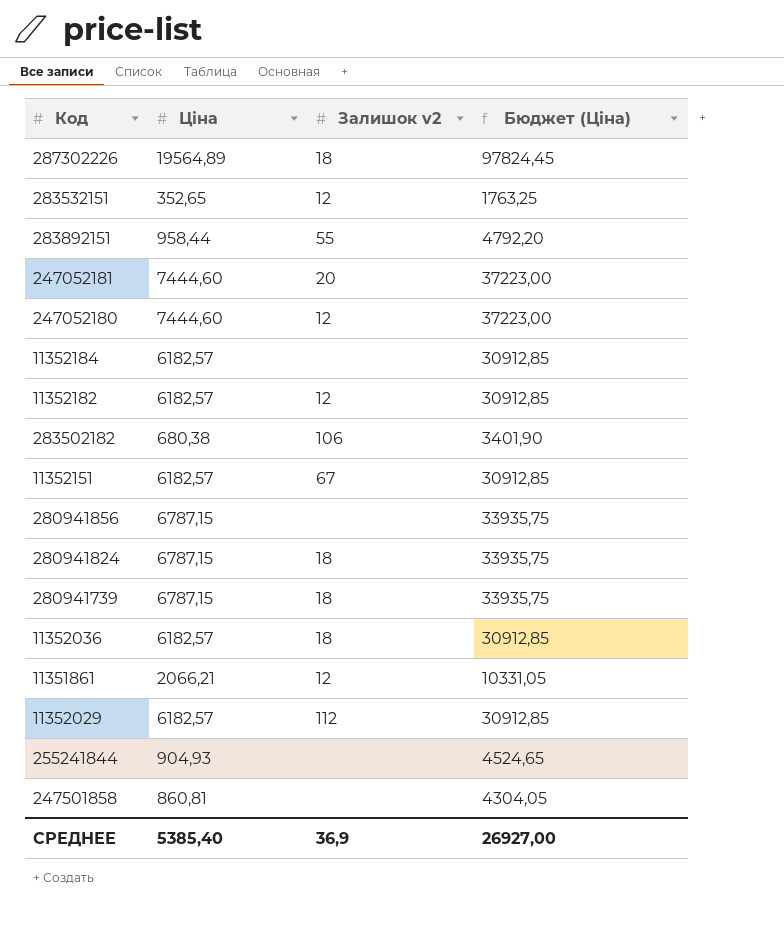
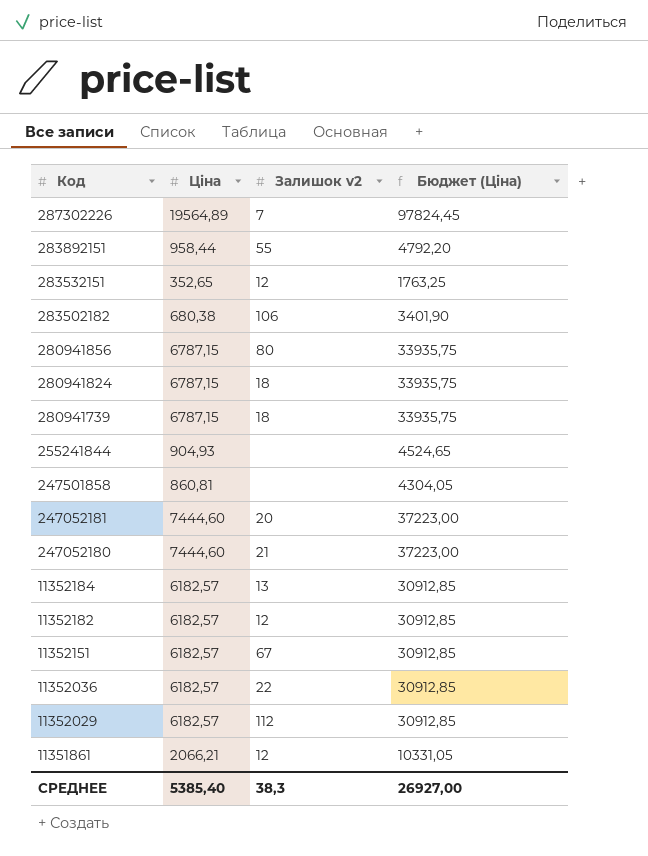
row order: none -> Код descending
287302226 | Залишок v2: 18 -> 7
280941856 | Залишок v2: none -> 80
247052180 | Залишок v2: 12 -> 21
11352184 | Залишок v2: none -> 13
11352036 | Залишок v2: 18 -> 22
СРЕДНЕЕ | Залишок v2: 36,9 -> 38,3

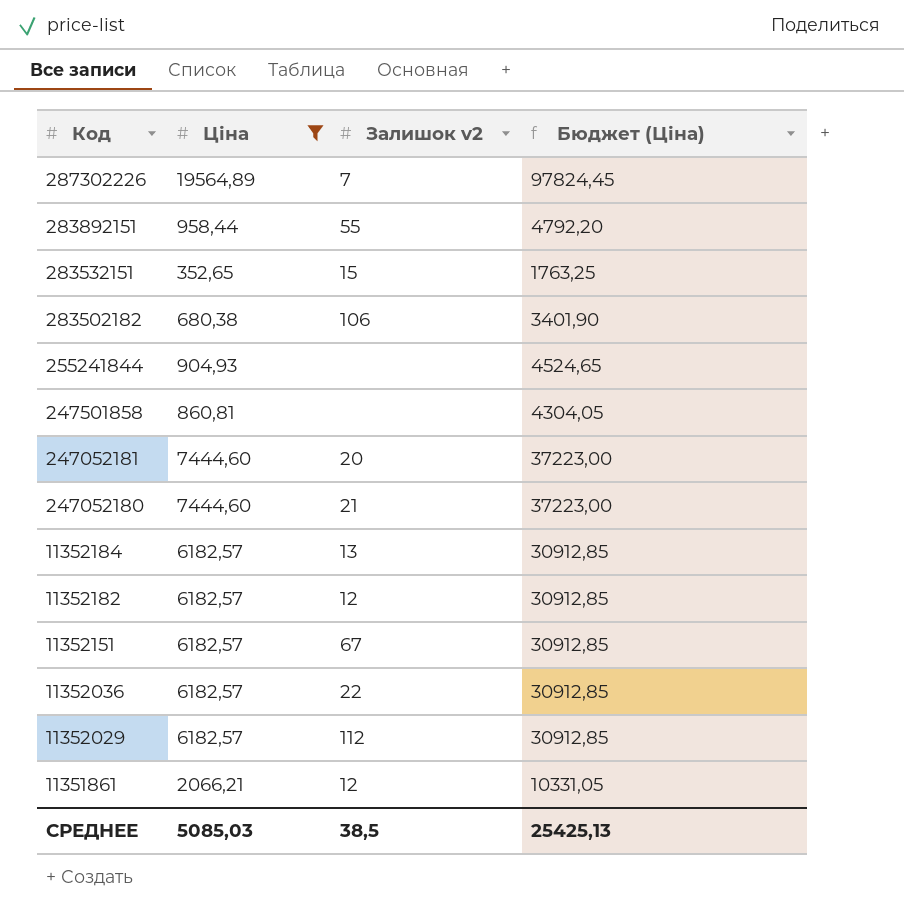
filter: none -> Ціна != 6787,15
283532151 | Залишок v2: 12 -> 15
СРЕДНЕЕ | Ціна: 5385,40 -> 5085,03
СРЕДНЕЕ | Залишок v2: 38,3 -> 38,5
СРЕДНЕЕ | Бюджет (Ціна): 26927,00 -> 25425,13

